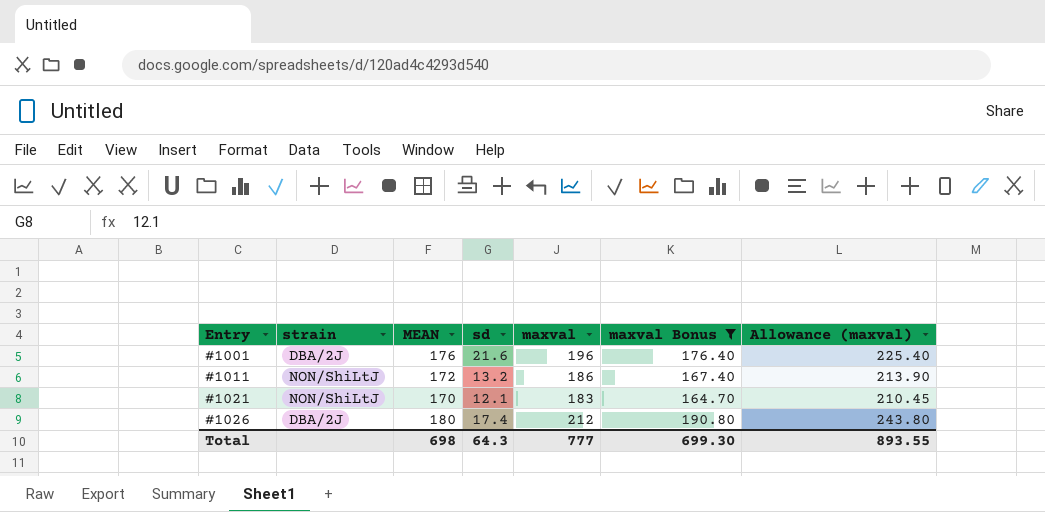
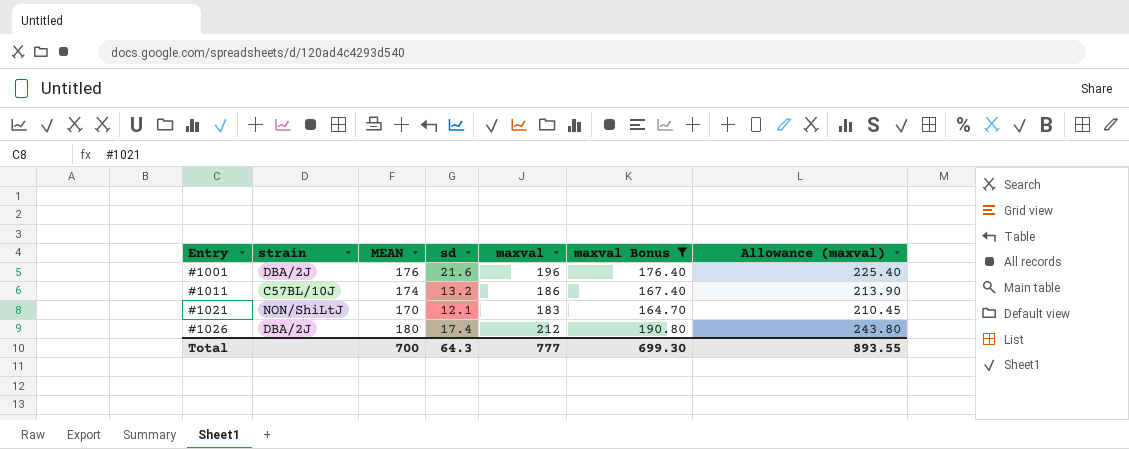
#1011 | strain: NON/ShiLtJ -> C57BL/10J
#1011 | MEAN: 172 -> 174
Total | MEAN: 698 -> 700

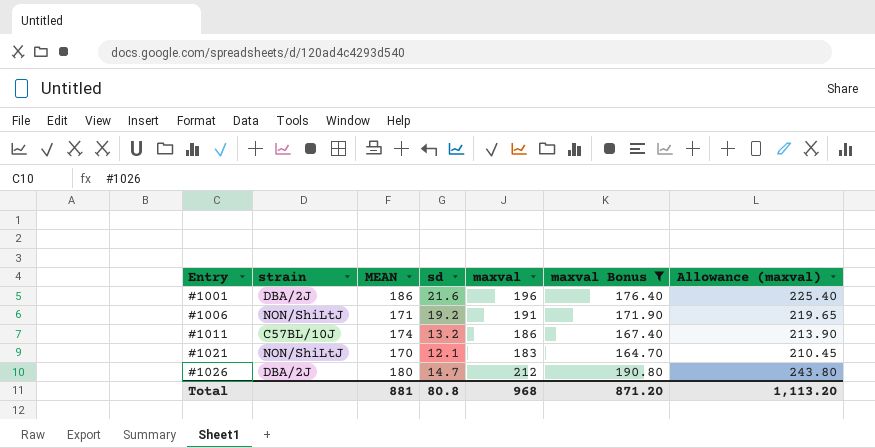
#1001 | MEAN: 176 -> 186
row #1006: none -> NON/ShiLtJ | 171 | 19.2 | 191 | 171.90 | 219.65
#1026 | sd: 17.4 -> 14.7
Total | MEAN: 700 -> 881
Total | sd: 64.3 -> 80.8
Total | maxval: 777 -> 968
Total | maxval Bonus: 699.30 -> 871.20
Total | Allowance (maxval): 893.55 -> 1,113.20

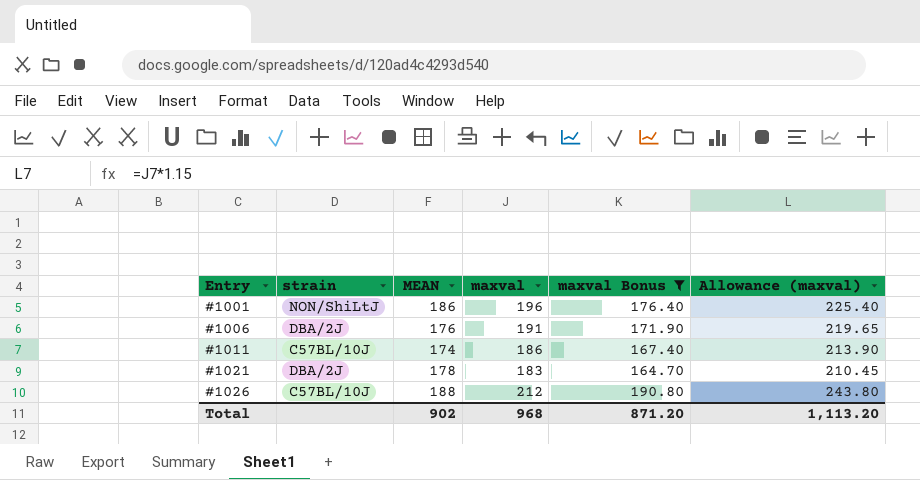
column sd | position: 4 -> none
#1001 | strain: DBA/2J -> NON/ShiLtJ
#1006 | strain: NON/ShiLtJ -> DBA/2J
#1006 | MEAN: 171 -> 176
#1021 | strain: NON/ShiLtJ -> DBA/2J
#1021 | MEAN: 170 -> 178
#1026 | strain: DBA/2J -> C57BL/10J
#1026 | MEAN: 180 -> 188
Total | MEAN: 881 -> 902

